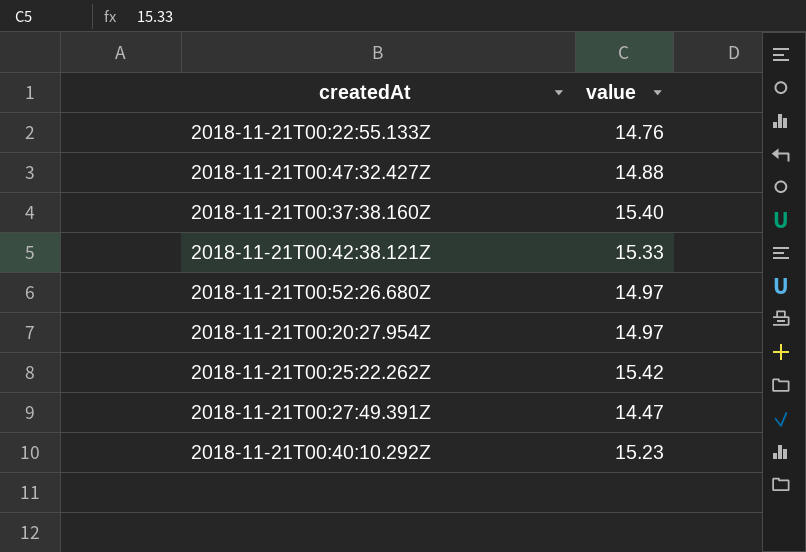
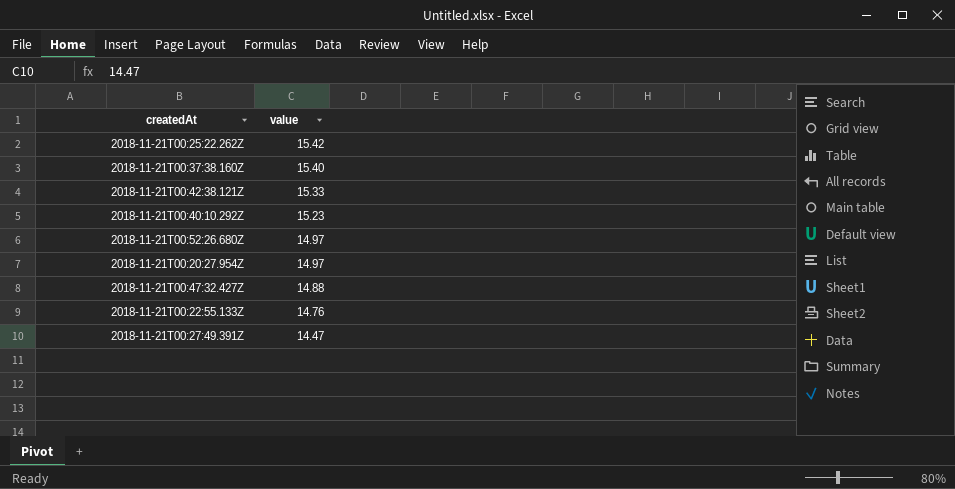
row order: none -> value descending

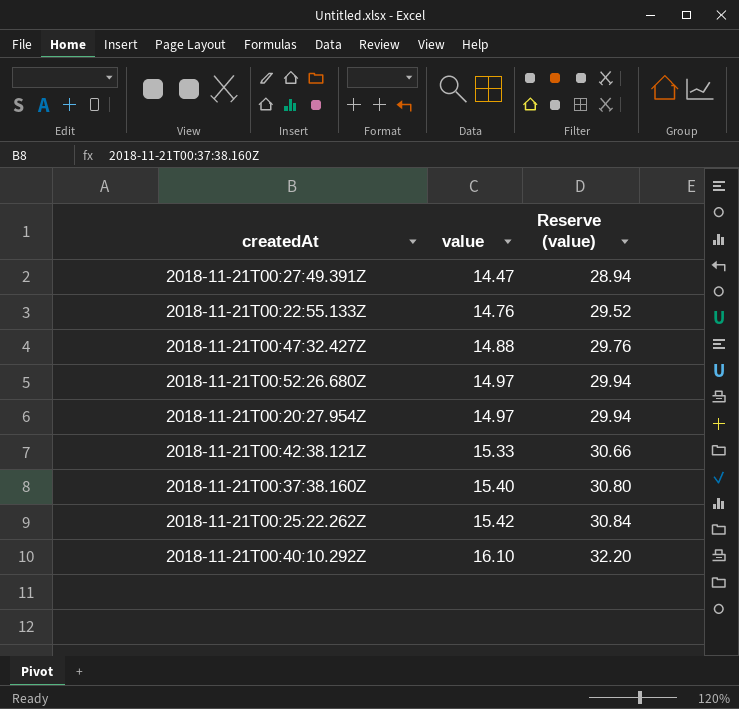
row order: value descending -> value ascending
column Reserve (value) | formula: none -> [value] * 2
2018-11-21T00:40:10.292Z | value: 15.23 -> 16.10

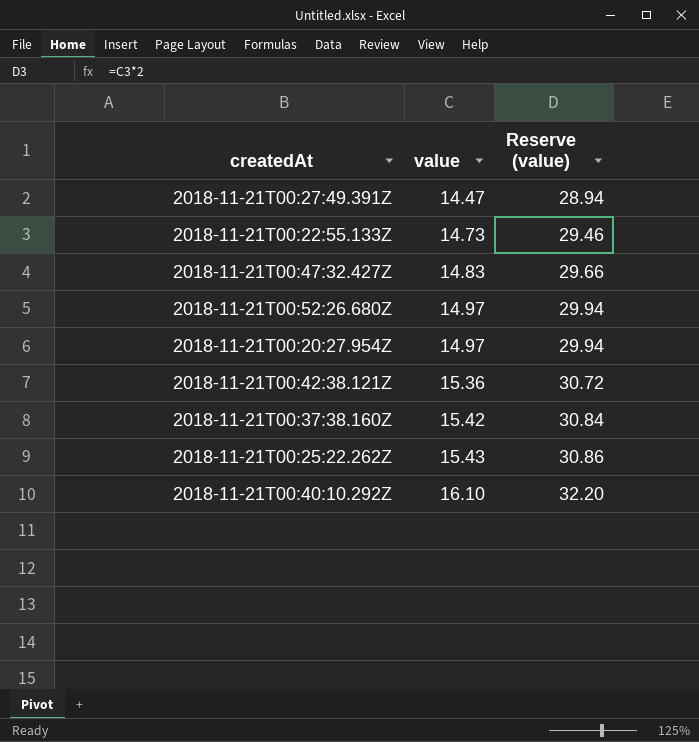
2018-11-21T00:22:55.133Z | value: 14.76 -> 14.73
2018-11-21T00:22:55.133Z | Reserve (value): 29.52 -> 29.46
2018-11-21T00:47:32.427Z | value: 14.88 -> 14.83
2018-11-21T00:47:32.427Z | Reserve (value): 29.76 -> 29.66
2018-11-21T00:42:38.121Z | value: 15.33 -> 15.36
2018-11-21T00:42:38.121Z | Reserve (value): 30.66 -> 30.72
2018-11-21T00:37:38.160Z | value: 15.40 -> 15.42
2018-11-21T00:37:38.160Z | Reserve (value): 30.80 -> 30.84
2018-11-21T00:25:22.262Z | value: 15.42 -> 15.43
2018-11-21T00:25:22.262Z | Reserve (value): 30.84 -> 30.86

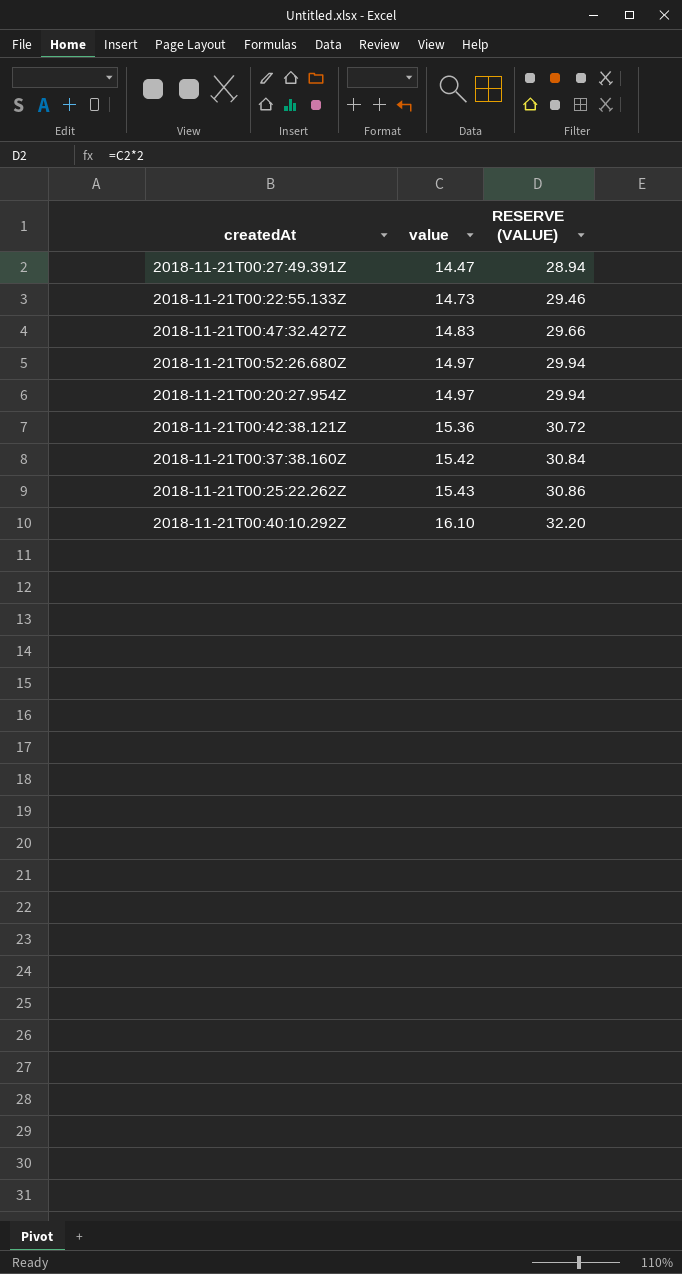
column name: Reserve (value) -> RESERVE (VALUE)

